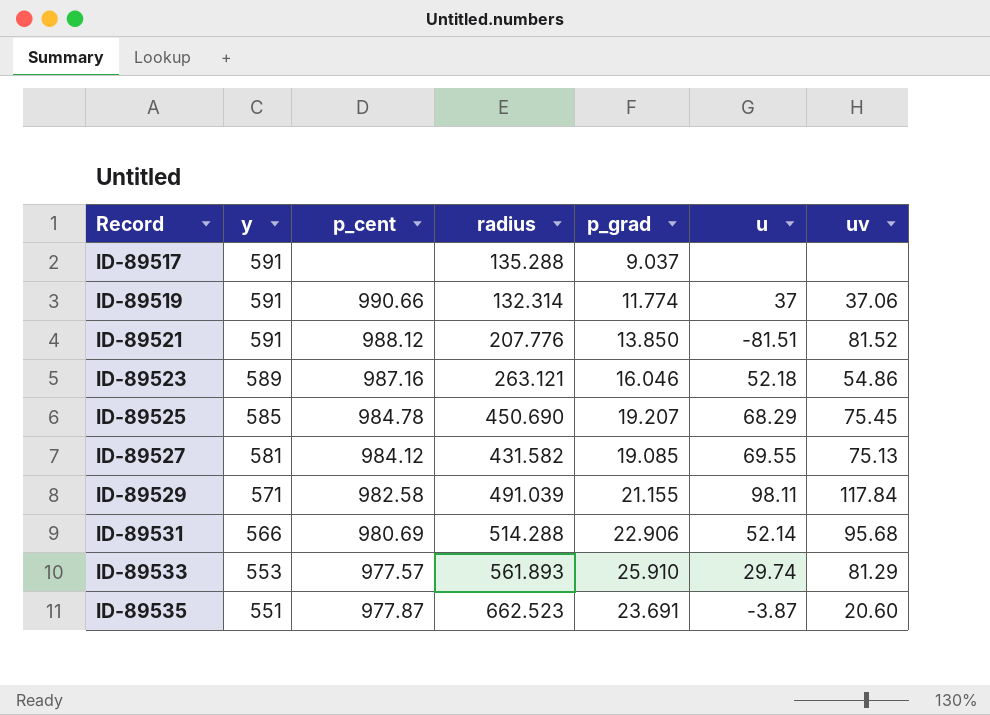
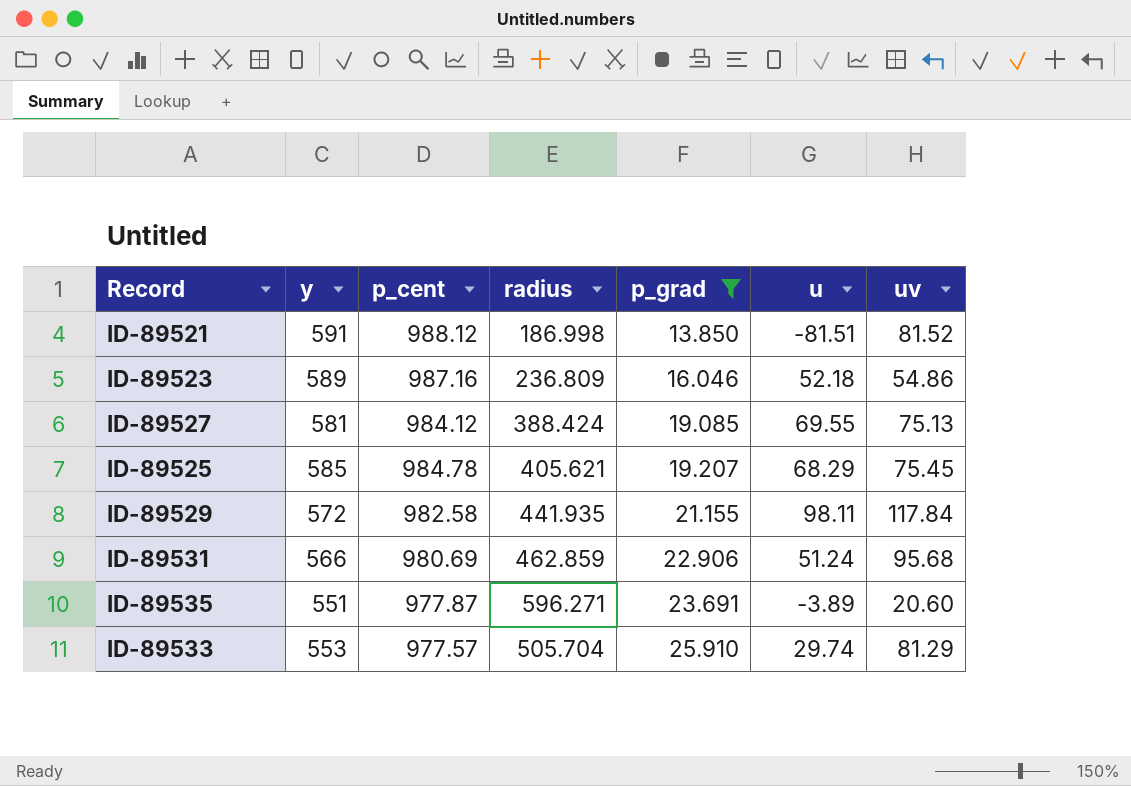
filter: none -> p_grad >= 13.850
row order: Record ascending -> p_grad ascending
ID-89521 | radius: 207.776 -> 186.998
ID-89523 | radius: 263.121 -> 236.809
ID-89527 | radius: 431.582 -> 388.424
ID-89525 | radius: 450.690 -> 405.621
ID-89529 | y: 571 -> 572
ID-89529 | radius: 491.039 -> 441.935
ID-89531 | radius: 514.288 -> 462.859
ID-89531 | u: 52.14 -> 51.24
ID-89535 | radius: 662.523 -> 596.271
ID-89535 | u: -3.87 -> -3.89
ID-89533 | radius: 561.893 -> 505.704

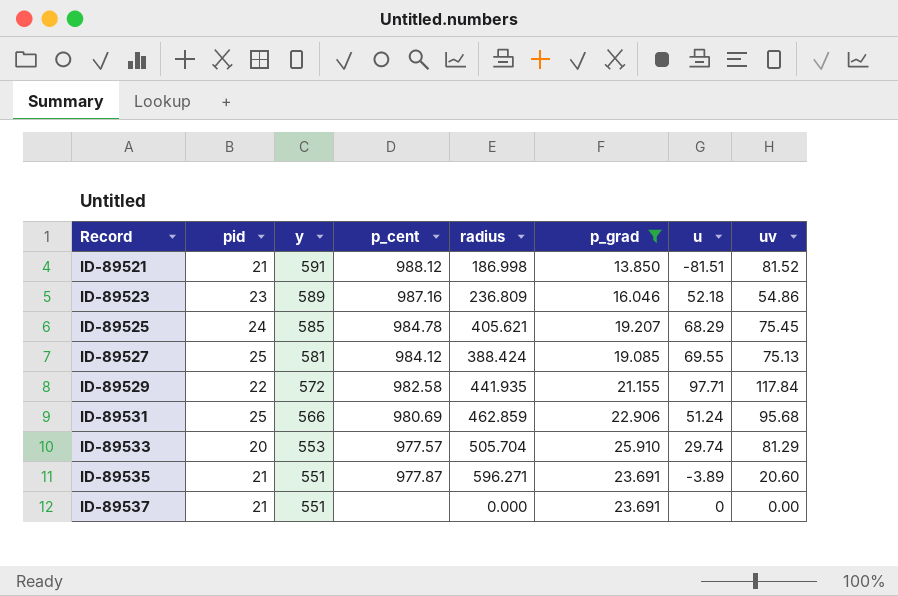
row order: p_grad ascending -> Record ascending
column pid | position: none -> 2
ID-89529 | u: 98.11 -> 97.71
row ID-89537: none -> 21 | 551 | none | 0.000 | 23.691 | 0 | 0.00

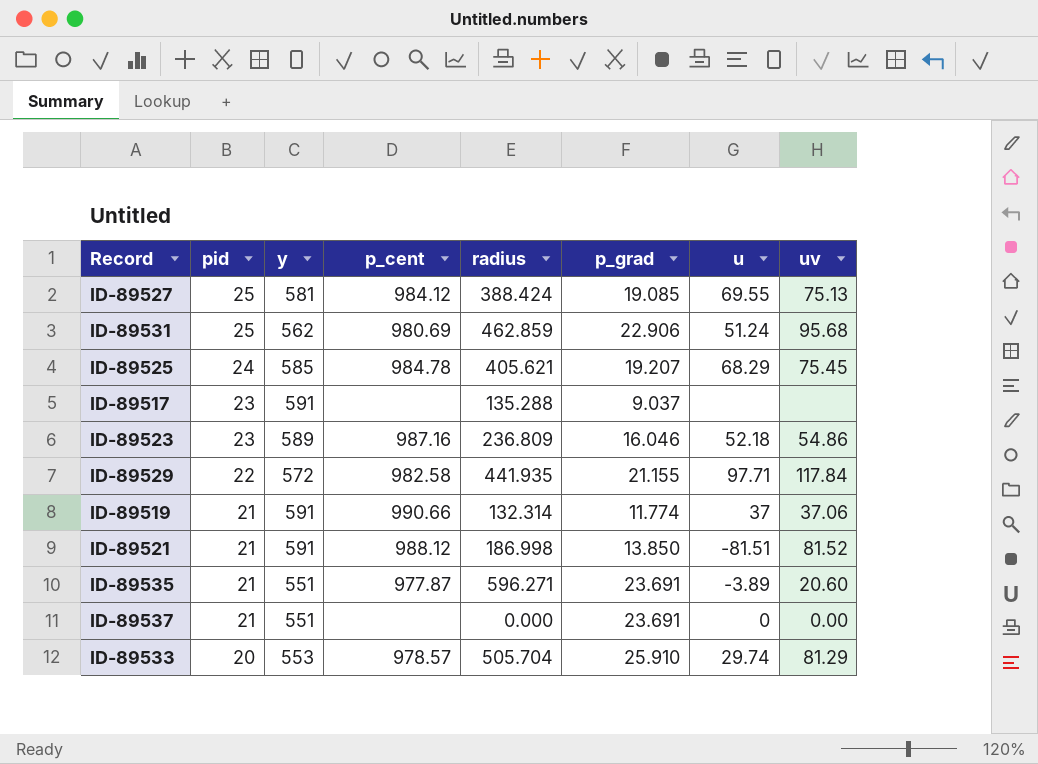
filter: p_grad >= 13.850 -> none
row order: Record ascending -> pid descending
ID-89531 | y: 566 -> 562
ID-89533 | p_cent: 977.57 -> 978.57

